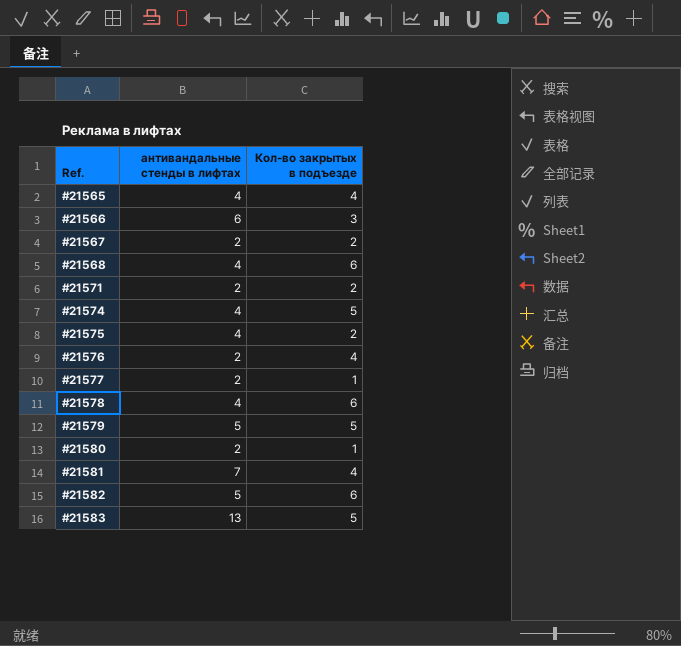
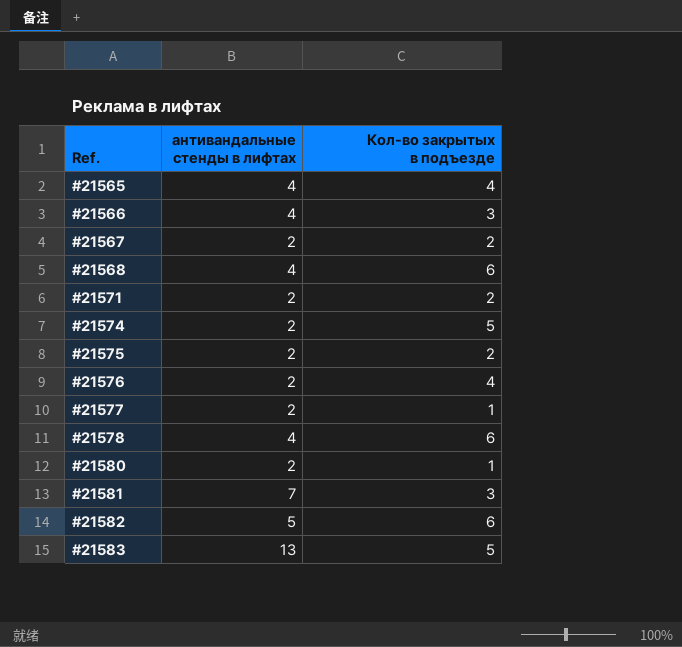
row #21579: 5 | 5 -> none
#21566 | антивандальные стенды в лифтах: 6 -> 4
#21574 | антивандальные стенды в лифтах: 4 -> 2
#21575 | антивандальные стенды в лифтах: 4 -> 2
#21581 | Кол-во закрытых в подъезде: 4 -> 3

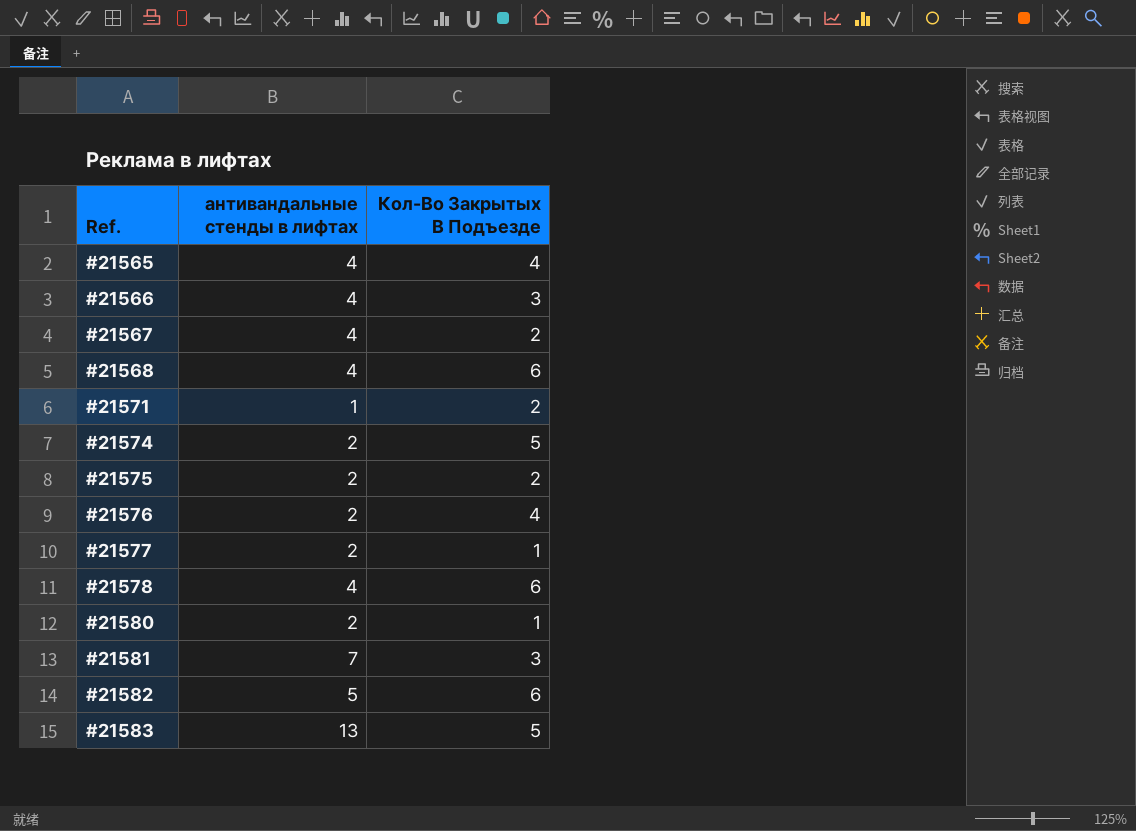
column name: Кол-во закрытых в подъезде -> Кол-Во Закрытых В Подъезде
#21567 | антивандальные стенды в лифтах: 2 -> 4
#21571 | антивандальные стенды в лифтах: 2 -> 1

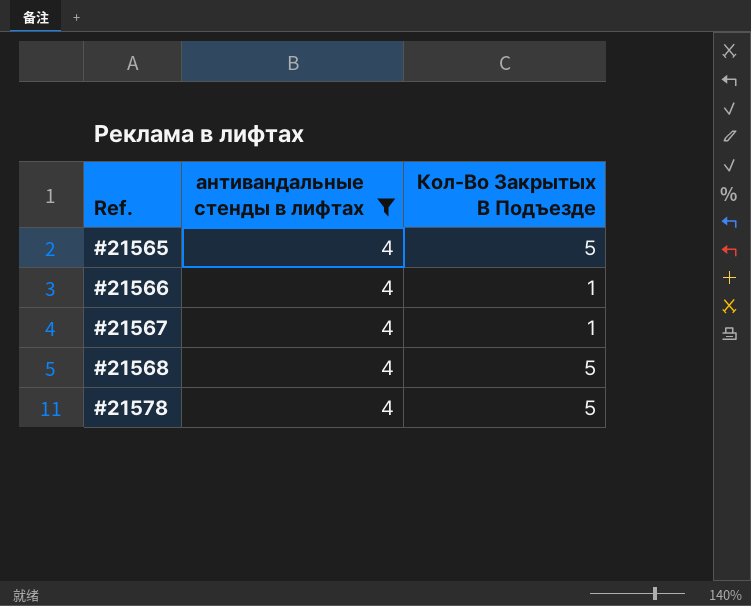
filter: none -> антивандальные стенды в лифтах = 4
#21565 | Кол-Во Закрытых В Подъезде: 4 -> 5
#21566 | Кол-Во Закрытых В Подъезде: 3 -> 1
#21567 | Кол-Во Закрытых В Подъезде: 2 -> 1
#21568 | Кол-Во Закрытых В Подъезде: 6 -> 5
#21578 | Кол-Во Закрытых В Подъезде: 6 -> 5

